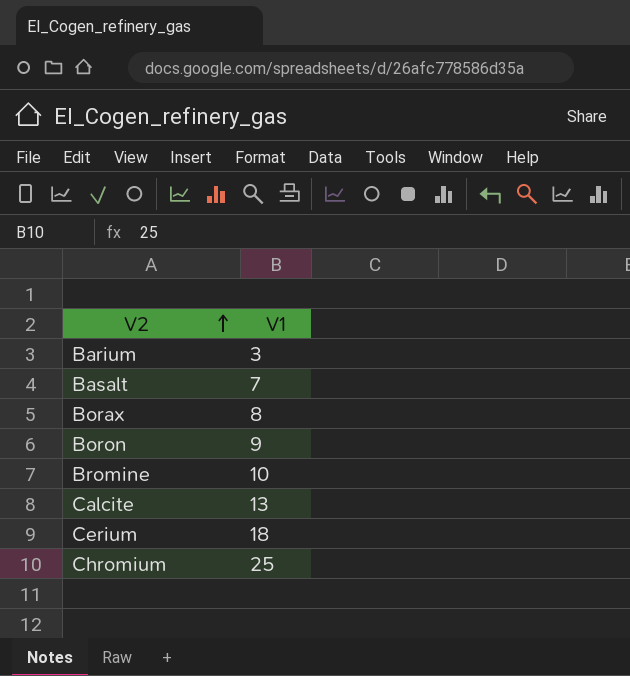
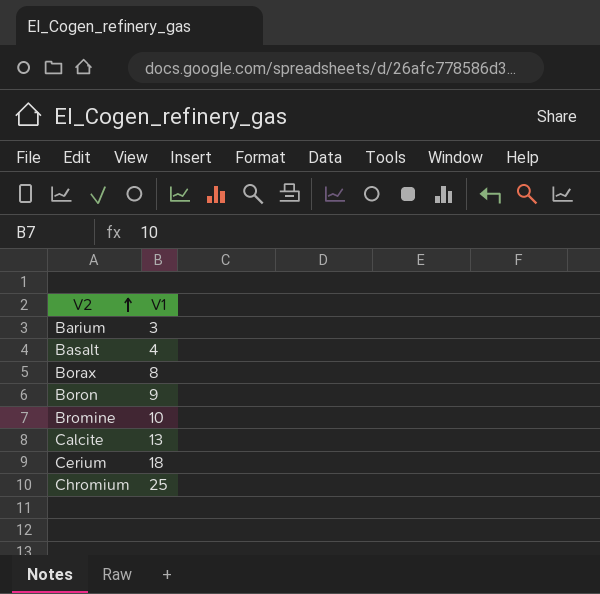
Basalt | V1: 7 -> 4

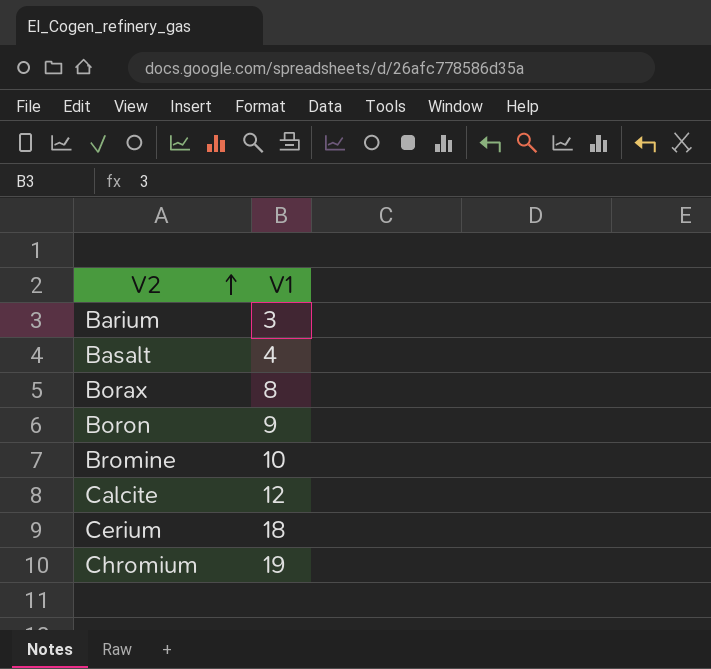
Calcite | V1: 13 -> 12
Chromium | V1: 25 -> 19

